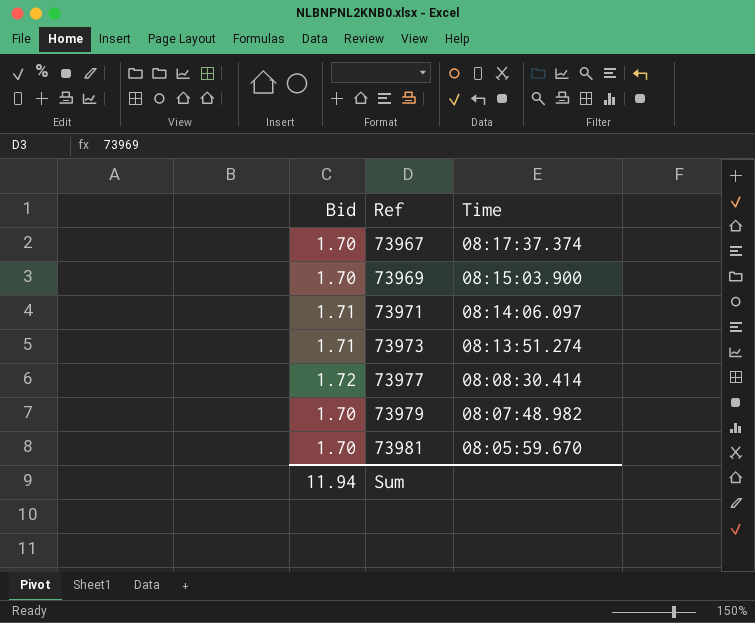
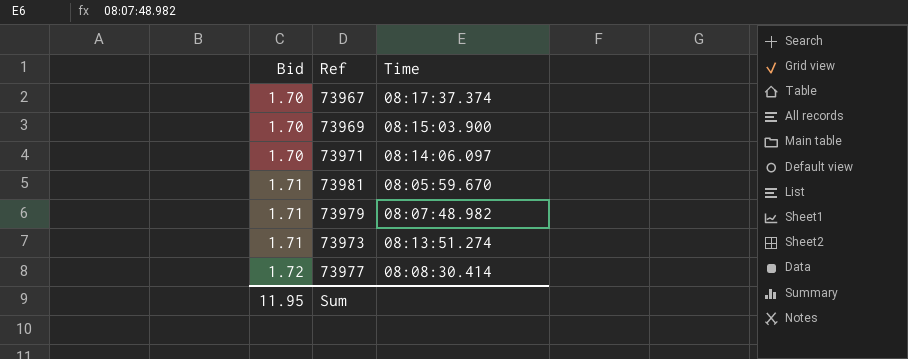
row order: Ref ascending -> Bid ascending
73971 | Bid: 1.71 -> 1.70
73981 | Bid: 1.70 -> 1.71
73979 | Bid: 1.70 -> 1.71
Sum | Bid: 11.94 -> 11.95

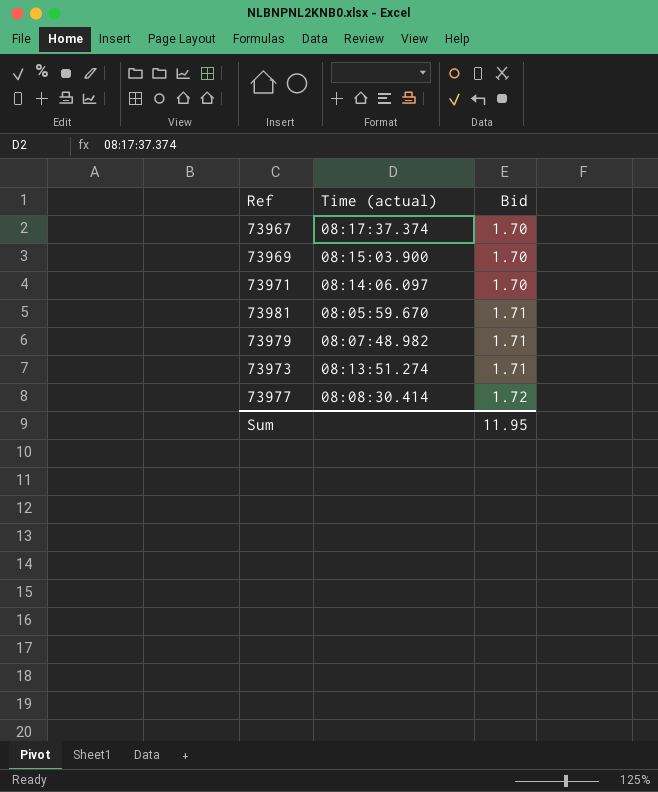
column name: Time -> Time (actual)
column Bid | position: 1 -> 3

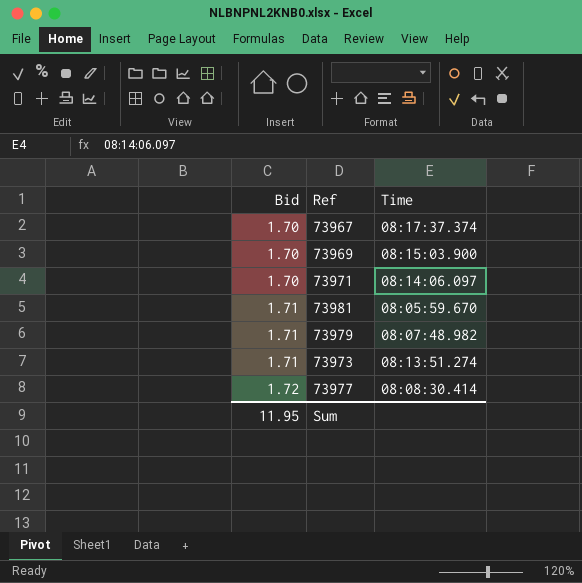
column Bid | position: 3 -> 1
column name: Time (actual) -> Time

